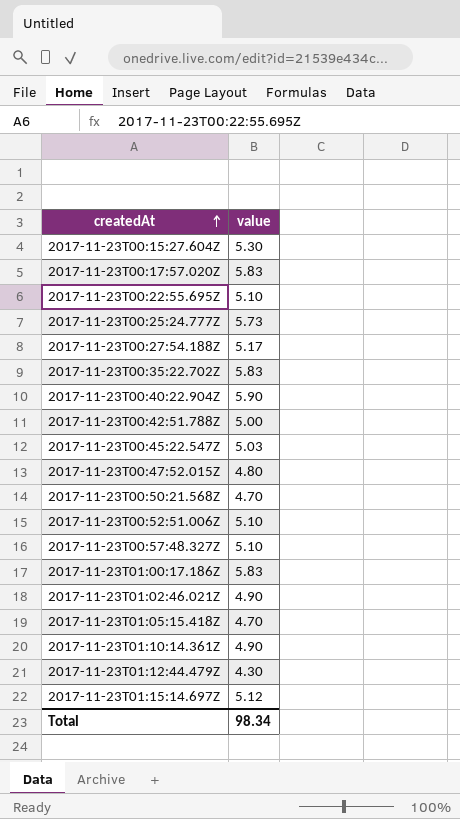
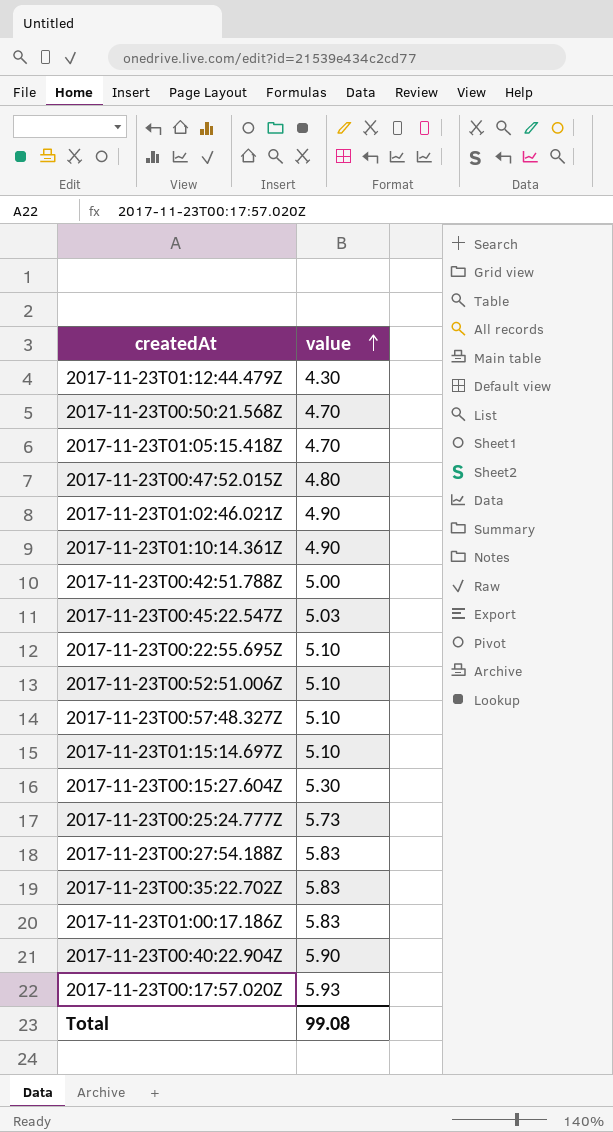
row order: createdAt ascending -> value ascending
2017-11-23T01:15:14.697Z | value: 5.12 -> 5.10
2017-11-23T00:27:54.188Z | value: 5.17 -> 5.83
2017-11-23T00:17:57.020Z | value: 5.83 -> 5.93
Total | value: 98.34 -> 99.08

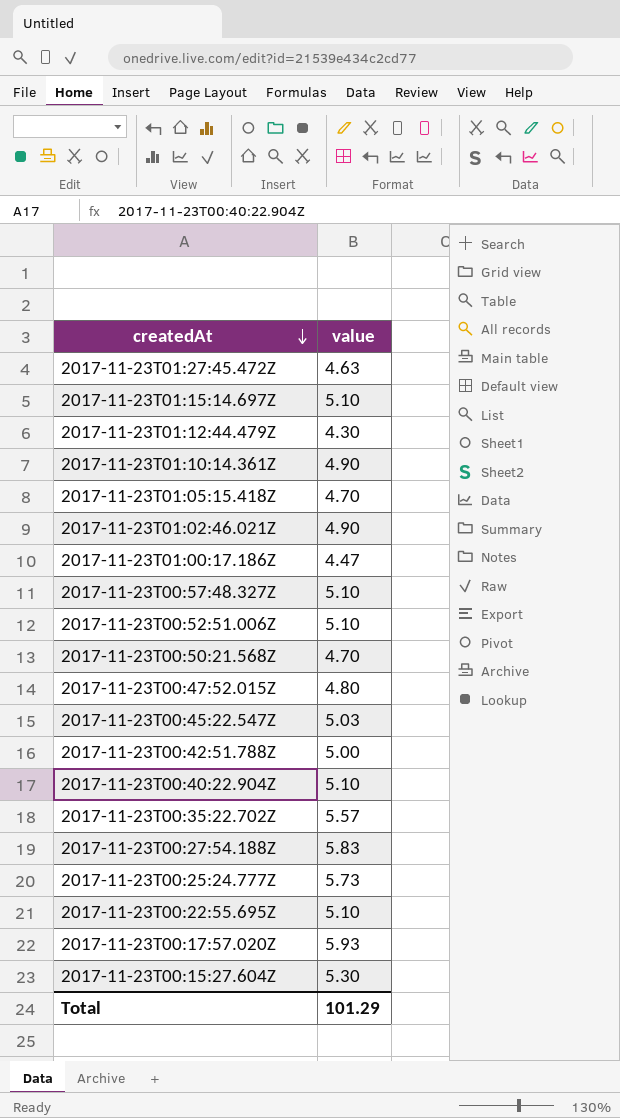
row order: value ascending -> createdAt descending
row 2017-11-23T01:27:45.472Z: none -> 4.63
2017-11-23T01:00:17.186Z | value: 5.83 -> 4.47
2017-11-23T00:40:22.904Z | value: 5.90 -> 5.10
2017-11-23T00:35:22.702Z | value: 5.83 -> 5.57
Total | value: 99.08 -> 101.29

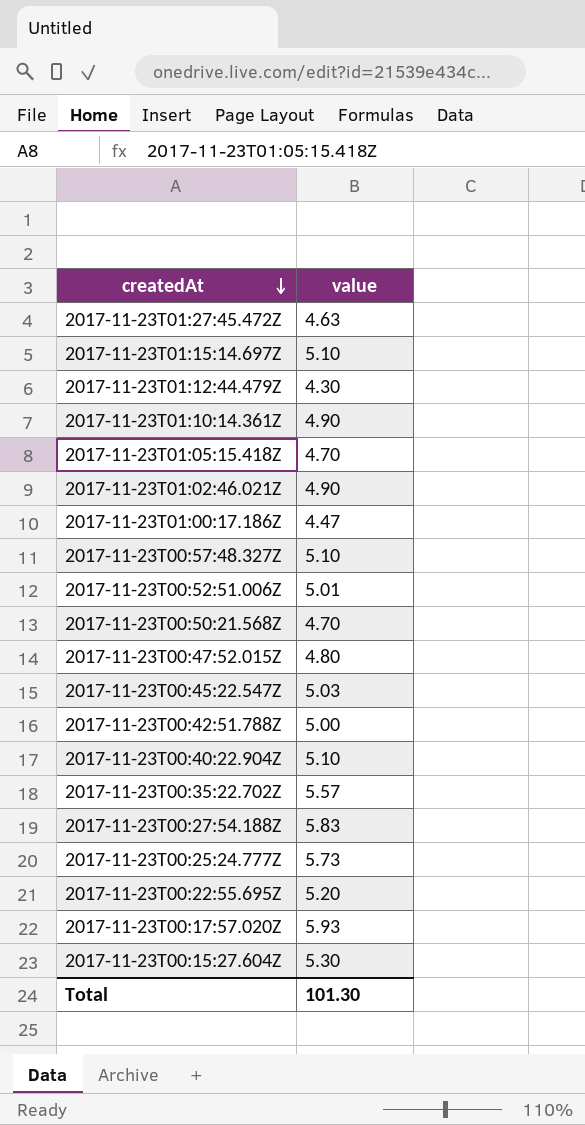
2017-11-23T00:52:51.006Z | value: 5.10 -> 5.01
2017-11-23T00:22:55.695Z | value: 5.10 -> 5.20
Total | value: 101.29 -> 101.30

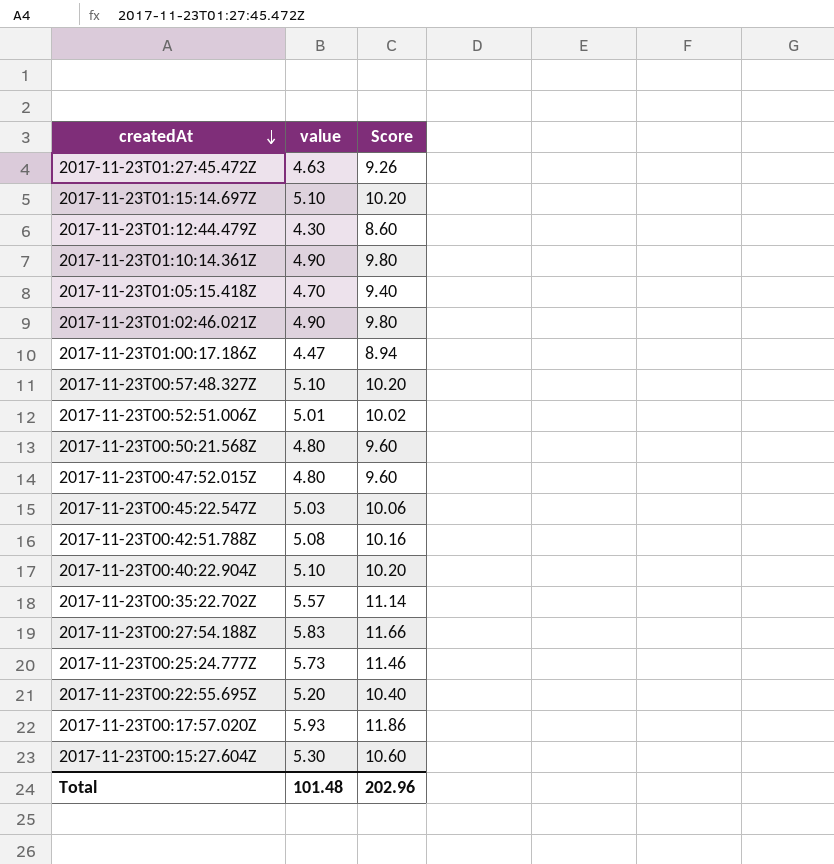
column Score | formula: none -> [value] * 2
2017-11-23T00:50:21.568Z | value: 4.70 -> 4.80
2017-11-23T00:42:51.788Z | value: 5.00 -> 5.08
Total | value: 101.30 -> 101.48

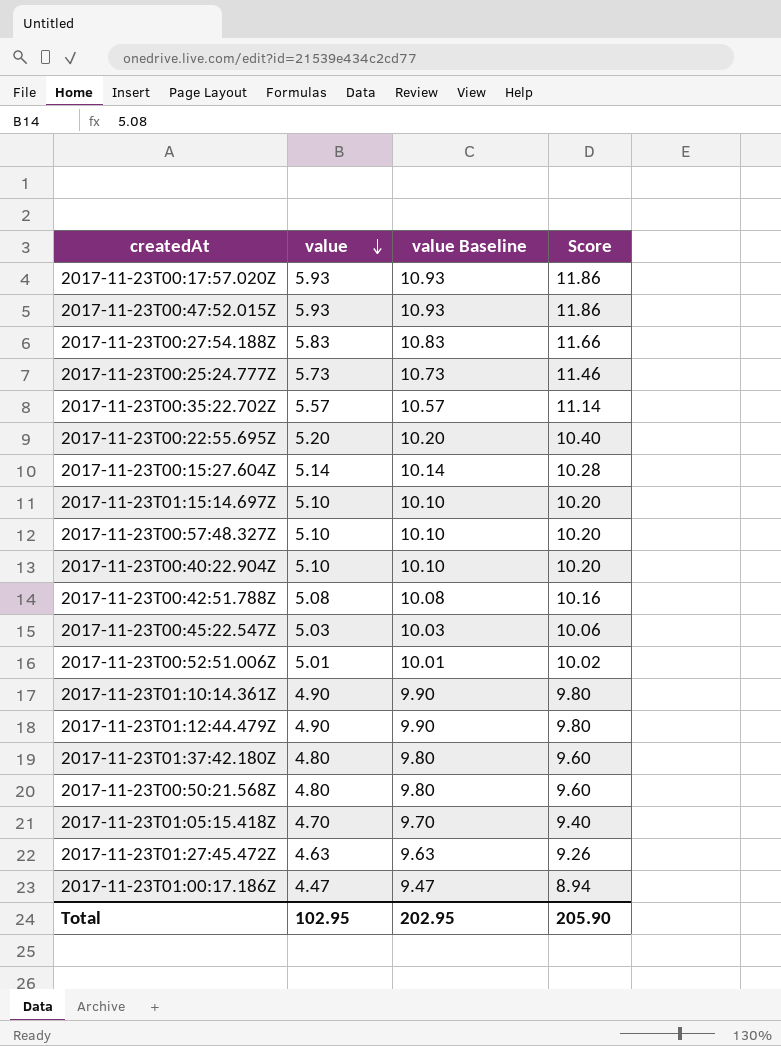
row order: createdAt descending -> value descending
column value Baseline | formula: none -> [value] + 5
row 2017-11-23T01:02:46.021Z: 4.90 | 9.80 -> none
2017-11-23T00:47:52.015Z | value: 4.80 -> 5.93
2017-11-23T00:47:52.015Z | Score: 9.60 -> 11.86
2017-11-23T00:15:27.604Z | value: 5.30 -> 5.14
2017-11-23T00:15:27.604Z | Score: 10.60 -> 10.28
2017-11-23T01:12:44.479Z | value: 4.30 -> 4.90
2017-11-23T01:12:44.479Z | Score: 8.60 -> 9.80
row 2017-11-23T01:37:42.180Z: none -> 4.80 | 9.80 | 9.60
Total | value: 101.48 -> 102.95
Total | Score: 202.96 -> 205.90

